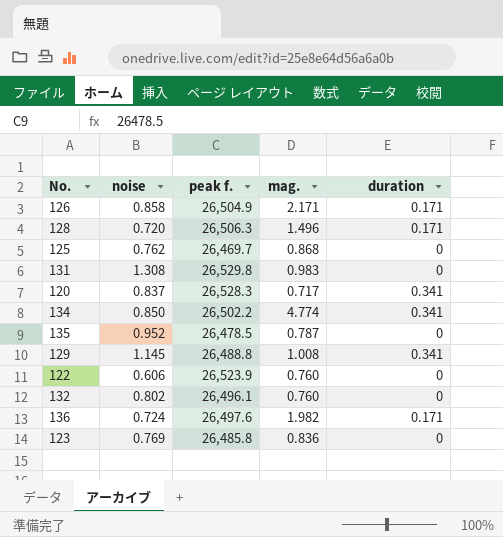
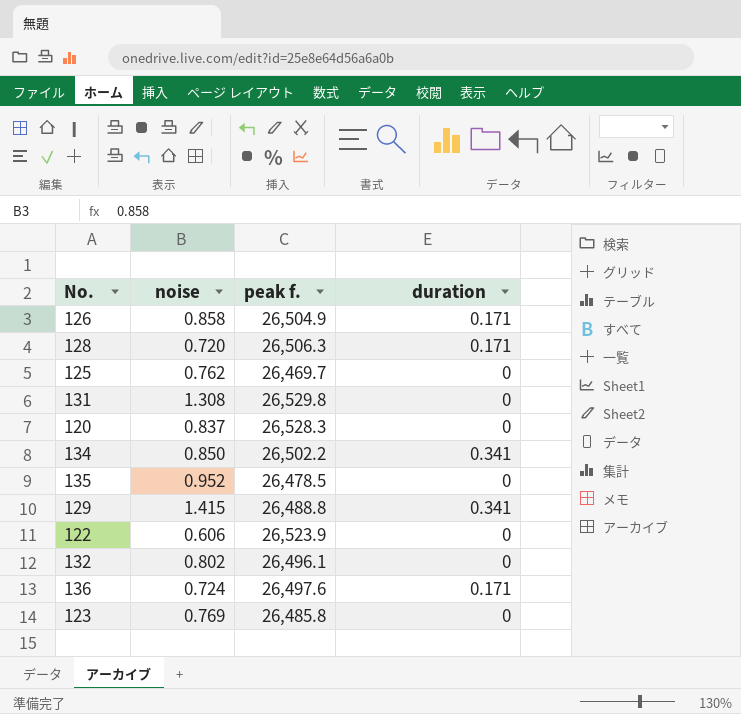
column mag. | position: 4 -> none
120 | duration: 0.341 -> 0
129 | noise: 1.145 -> 1.415

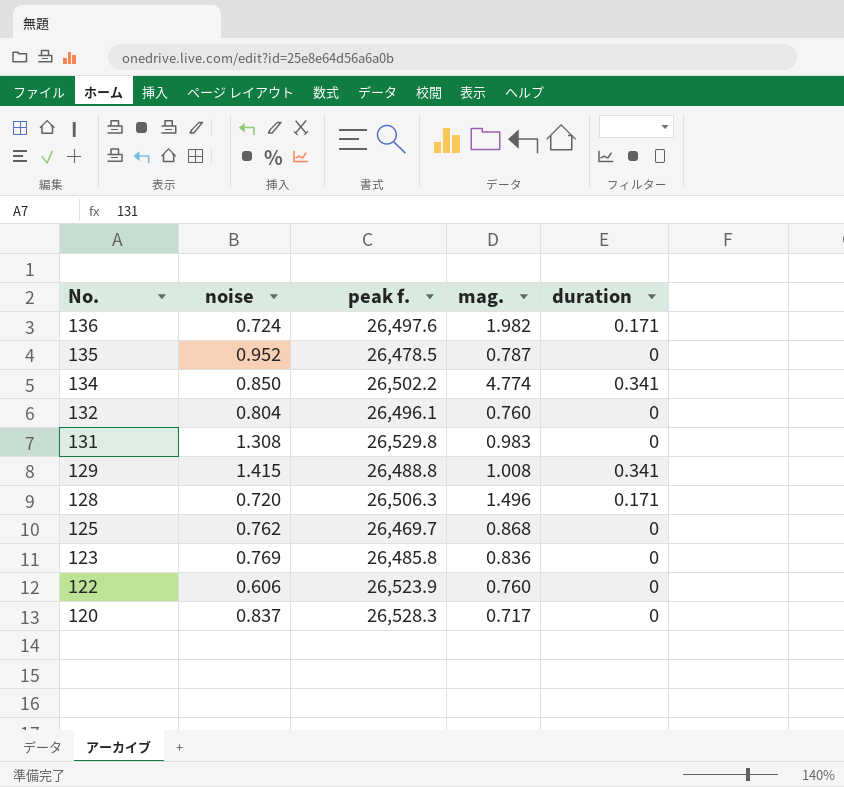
row order: none -> No. descending
column mag. | position: none -> 4
row 126: 0.858 | 26,504.9 | 0.171 -> none
132 | noise: 0.802 -> 0.804

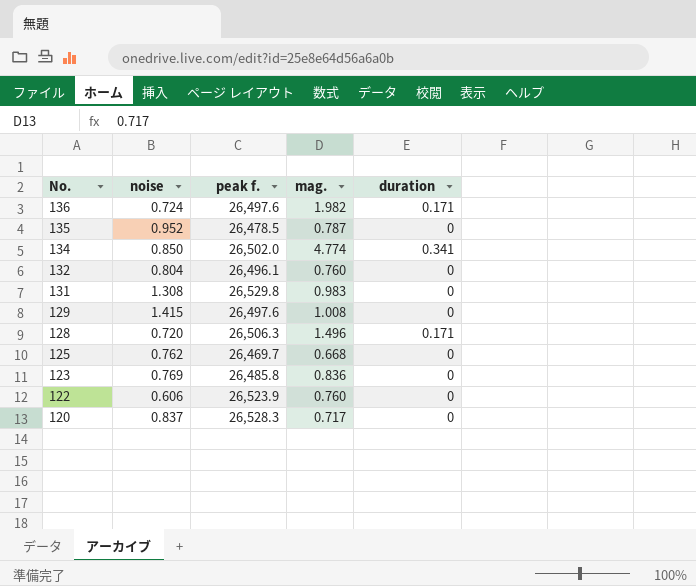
134 | peak f.: 26,502.2 -> 26,502.0
129 | peak f.: 26,488.8 -> 26,497.6
129 | duration: 0.341 -> 0
125 | mag.: 0.868 -> 0.668

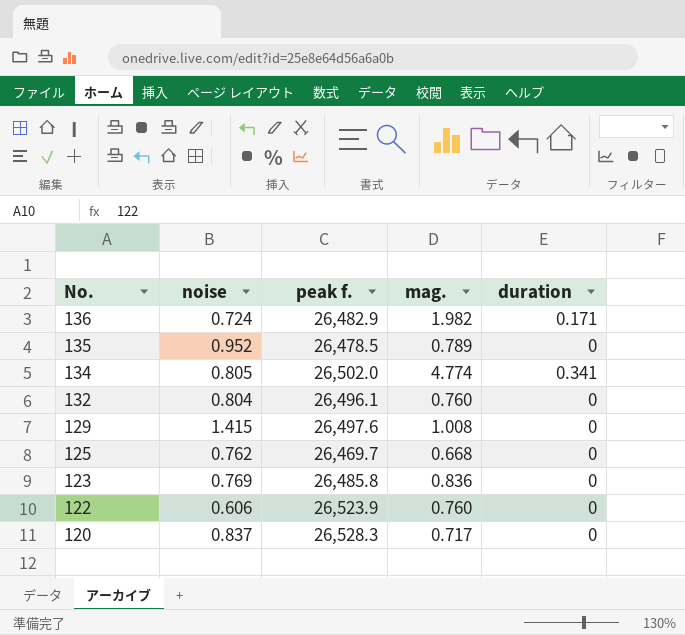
row 131: 1.308 | 26,529.8 | 0.983 | 0 -> none
row 128: 0.720 | 26,506.3 | 1.496 | 0.171 -> none
136 | peak f.: 26,497.6 -> 26,482.9
135 | mag.: 0.787 -> 0.789
134 | noise: 0.850 -> 0.805

